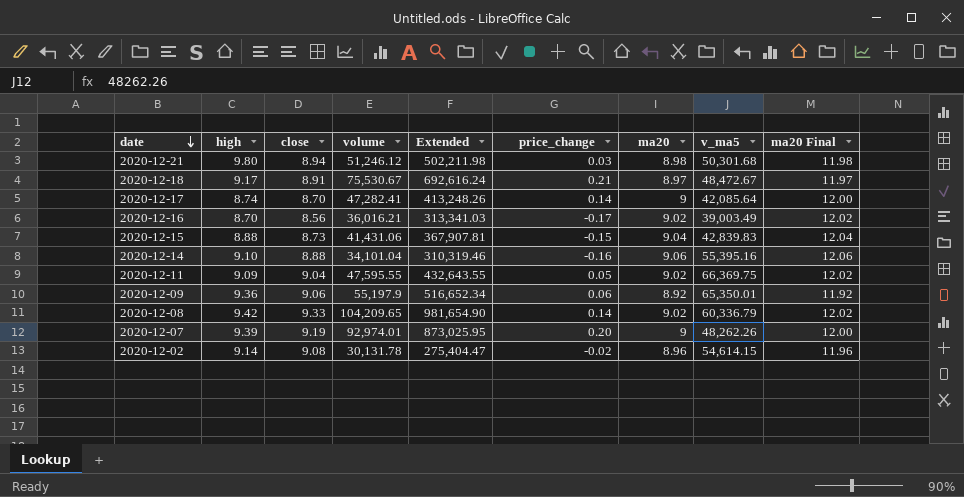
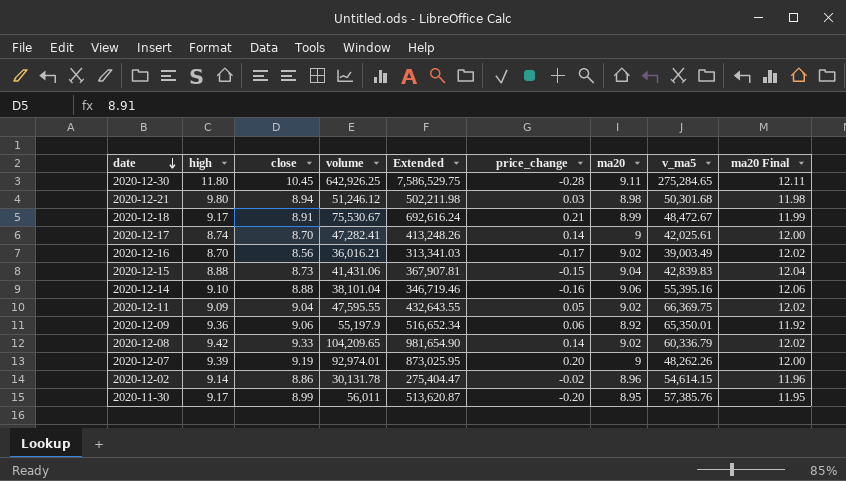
row 2020-12-30: none -> 11.80 | 10.45 | 642,926.25 | 7,586,529.75 | -0.28 | 9.11 | 275,284.65 | 12.11
2020-12-18 | ma20: 8.97 -> 8.99
2020-12-18 | ma20 Final: 11.97 -> 11.99
2020-12-17 | v_ma5: 42,085.64 -> 42,025.61
2020-12-14 | volume: 34,101.04 -> 38,101.04
2020-12-14 | Extended: 310,319.46 -> 346,719.46
2020-12-02 | close: 9.08 -> 8.86
row 2020-11-30: none -> 9.17 | 8.99 | 56,011 | 513,620.87 | -0.20 | 8.95 | 57,385.76 | 11.95

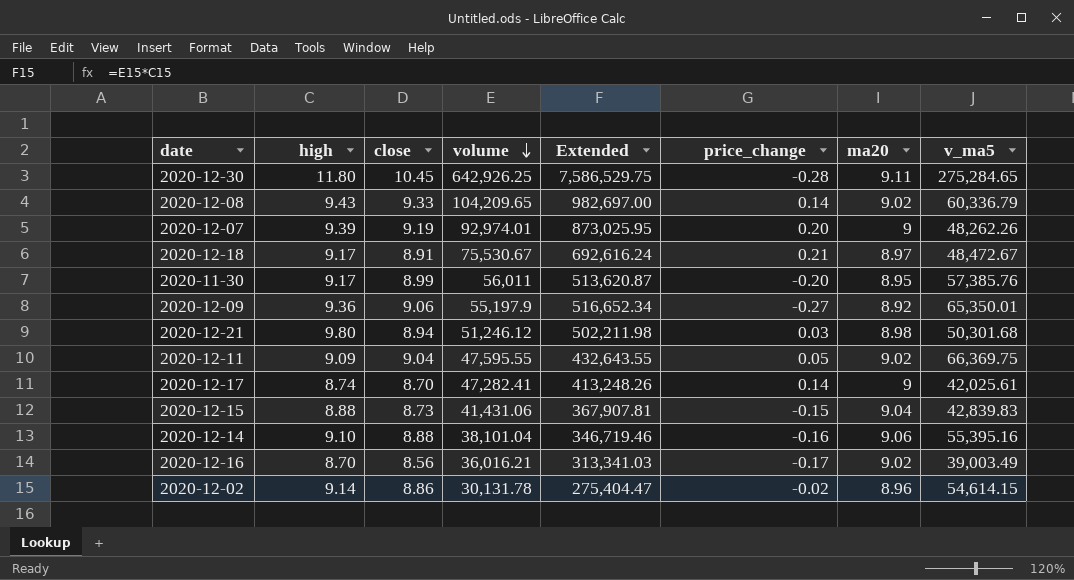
row order: date descending -> volume descending
column ma20 Final | formula: [ma20] + 3 -> none
2020-12-08 | high: 9.42 -> 9.43
2020-12-08 | Extended: 981,654.90 -> 982,697.00
2020-12-18 | ma20: 8.99 -> 8.97
2020-12-09 | price_change: 0.06 -> -0.27

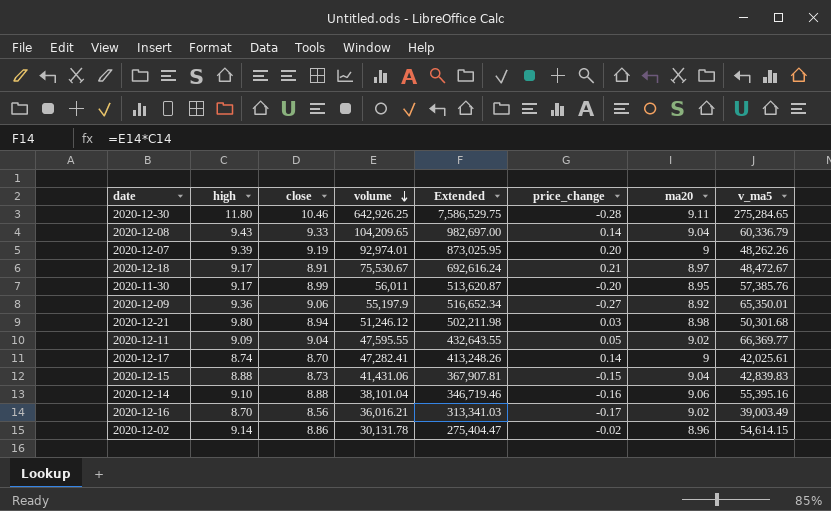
2020-12-30 | close: 10.45 -> 10.46
2020-12-08 | ma20: 9.02 -> 9.04
2020-12-11 | v_ma5: 66,369.75 -> 66,369.77

